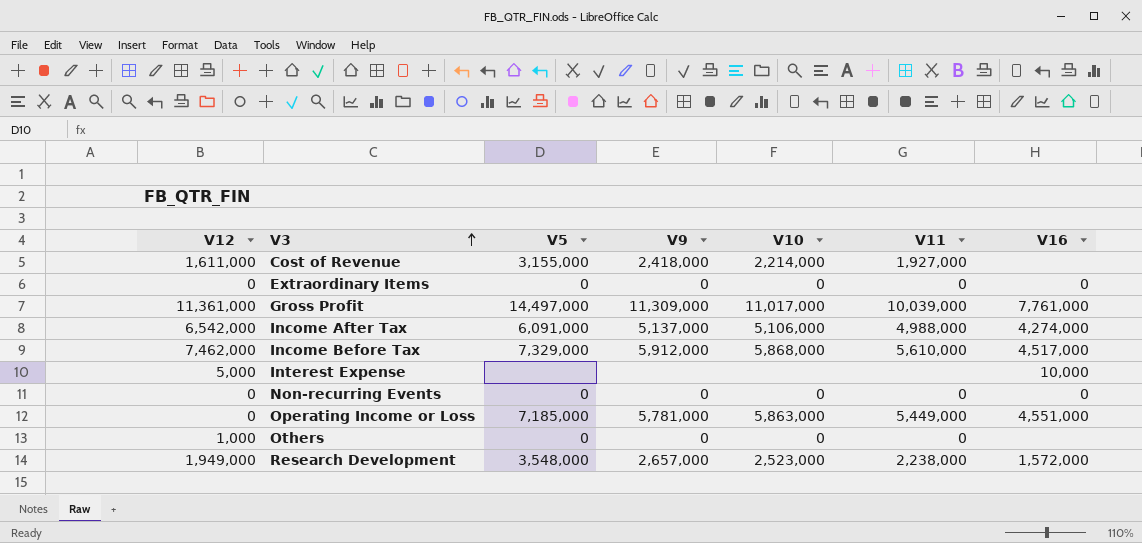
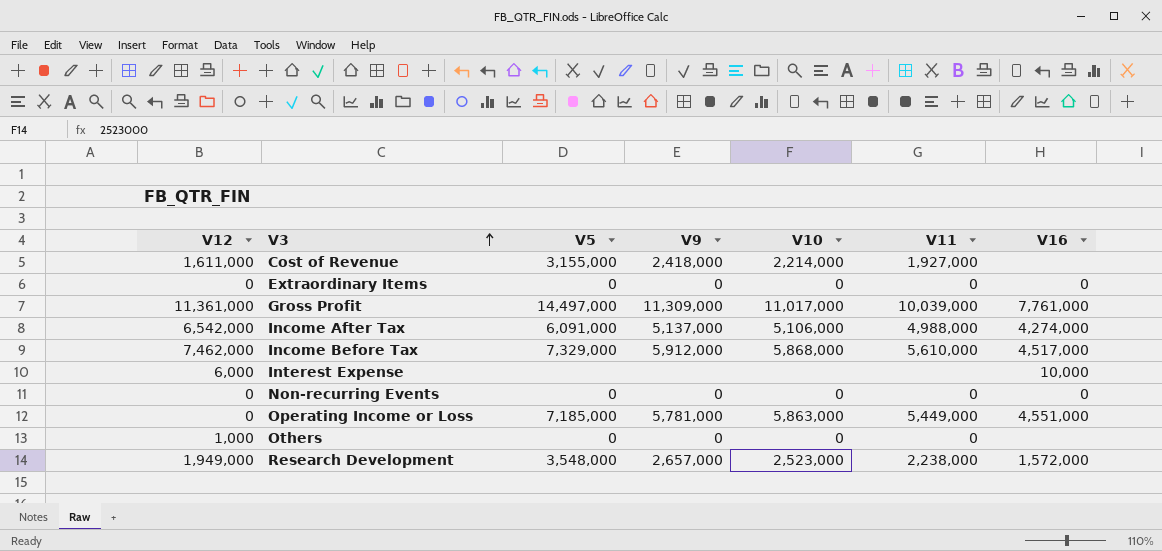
Interest Expense | V12: 5,000 -> 6,000

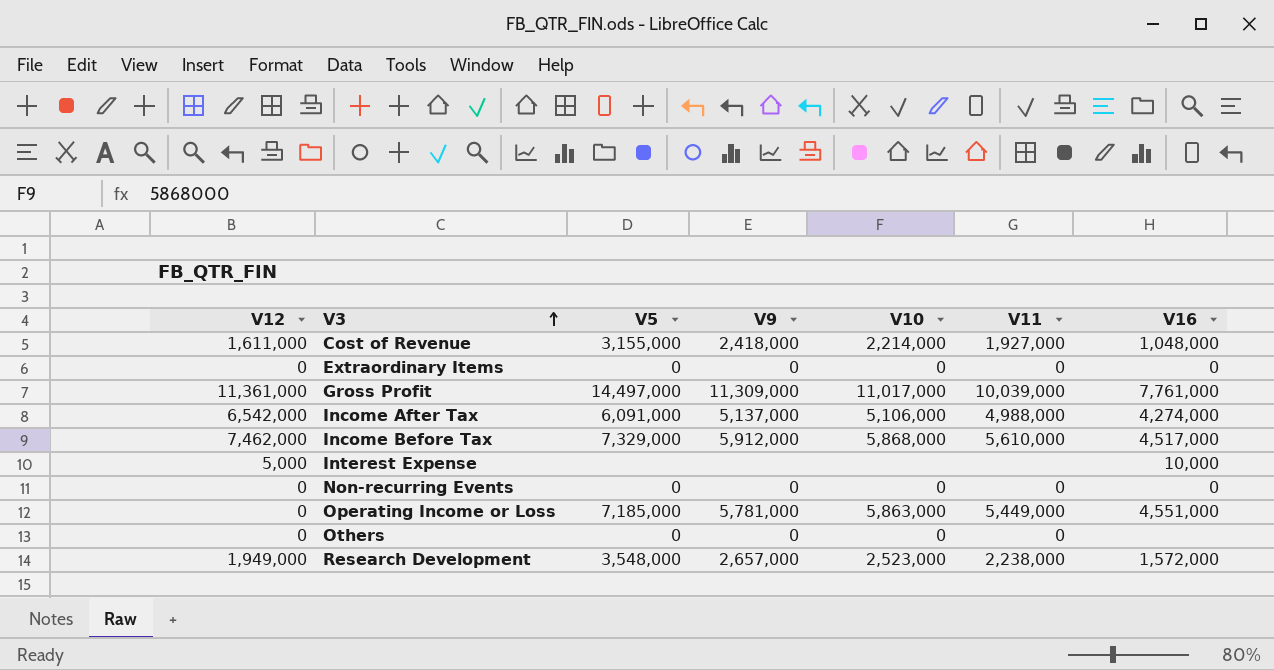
Cost of Revenue | V16: none -> 1,048,000
Interest Expense | V12: 6,000 -> 5,000
Others | V12: 1,000 -> 0

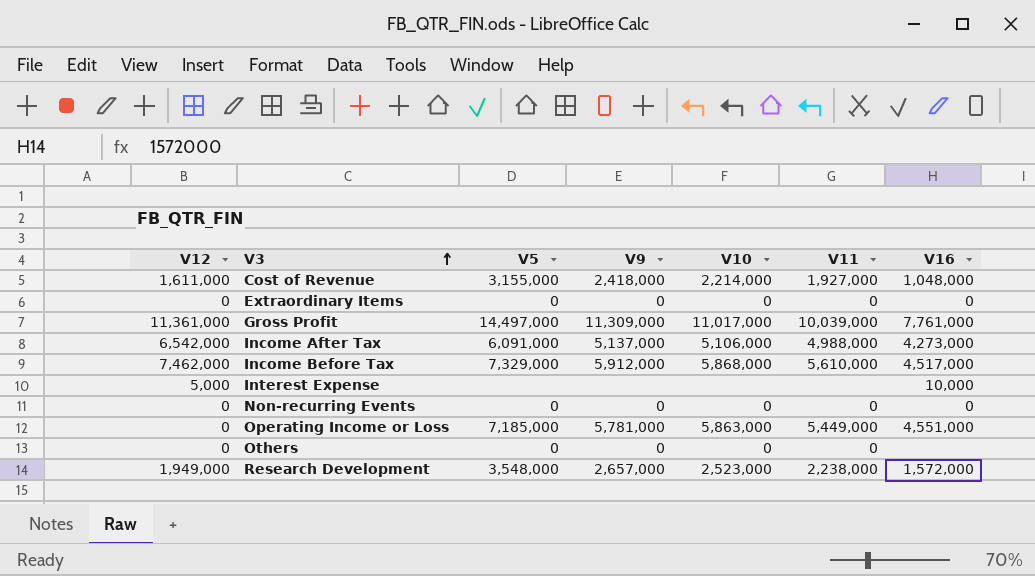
Income After Tax | V16: 4,274,000 -> 4,273,000

